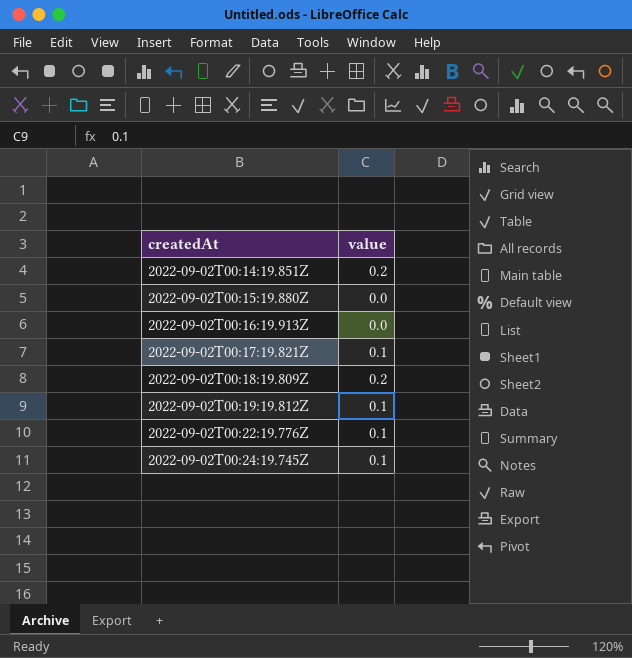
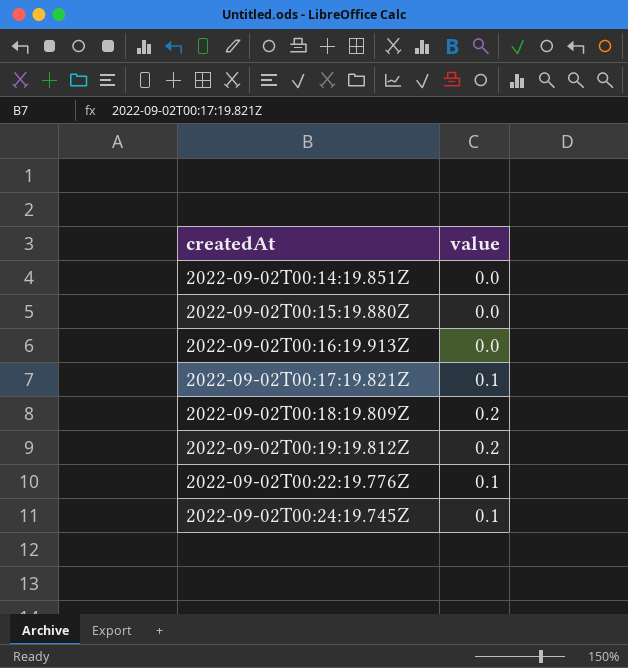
2022-09-02T00:14:19.851Z | value: 0.2 -> 0.0
2022-09-02T00:19:19.812Z | value: 0.1 -> 0.2

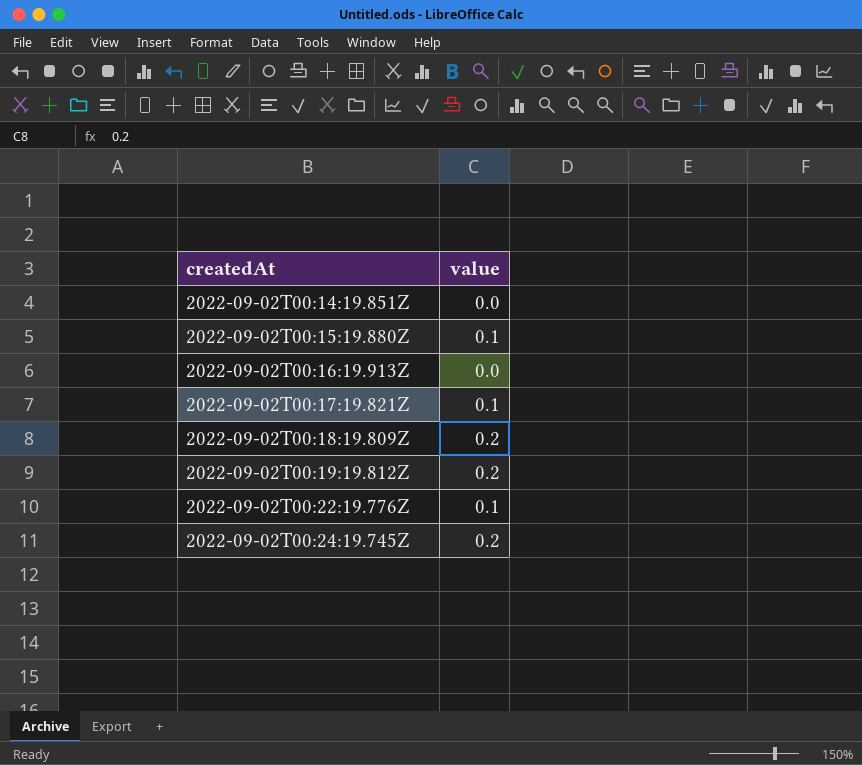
2022-09-02T00:15:19.880Z | value: 0.0 -> 0.1
2022-09-02T00:24:19.745Z | value: 0.1 -> 0.2

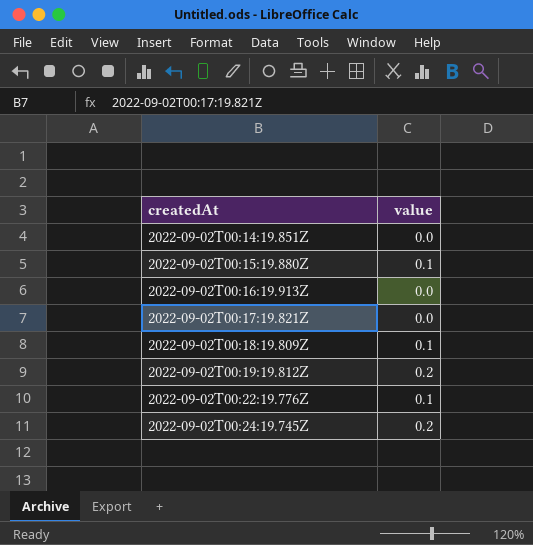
2022-09-02T00:17:19.821Z | value: 0.1 -> 0.0
2022-09-02T00:18:19.809Z | value: 0.2 -> 0.1

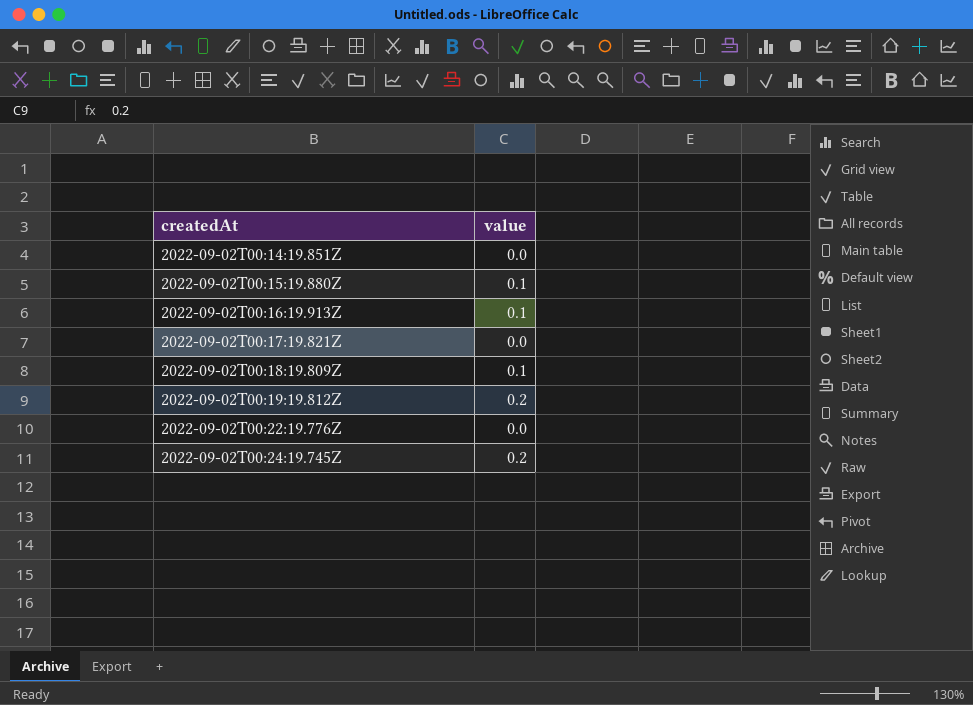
2022-09-02T00:16:19.913Z | value: 0.0 -> 0.1
2022-09-02T00:22:19.776Z | value: 0.1 -> 0.0

